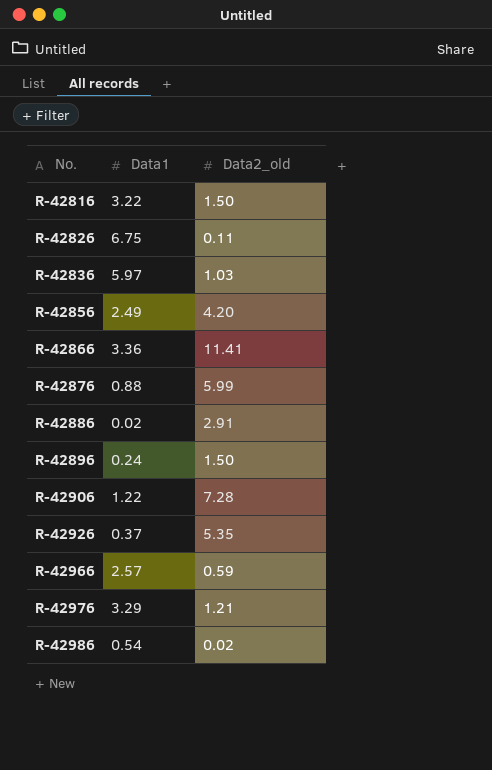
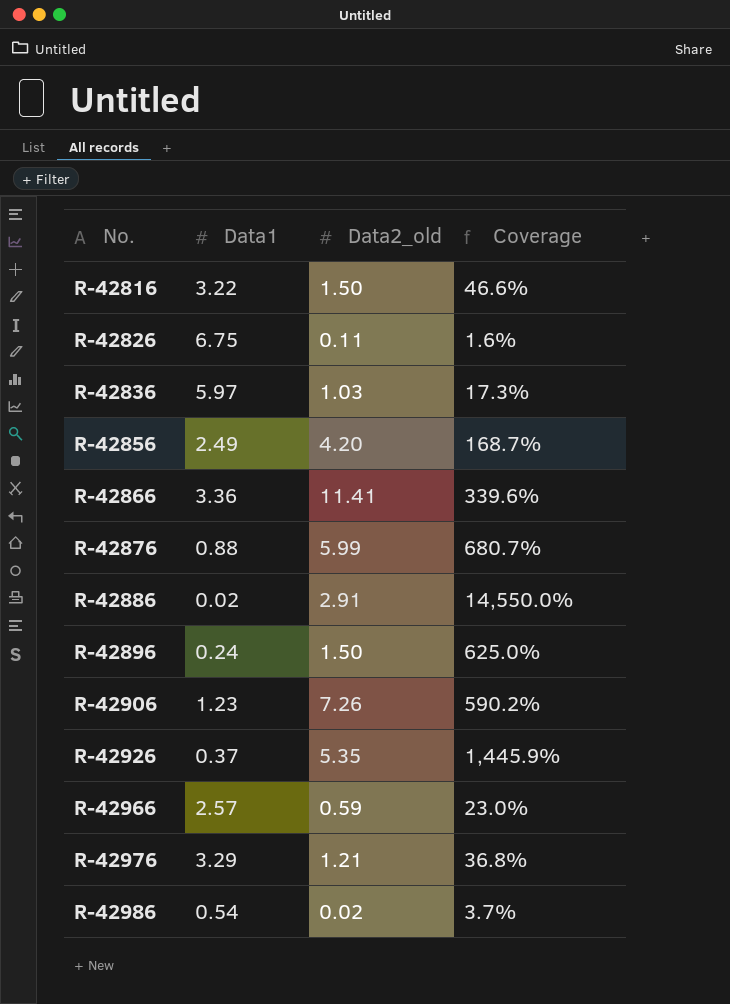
column Coverage | formula: none -> [Data2_old] / [Data1]
R-42906 | Data1: 1.22 -> 1.23
R-42906 | Data2_old: 7.28 -> 7.26

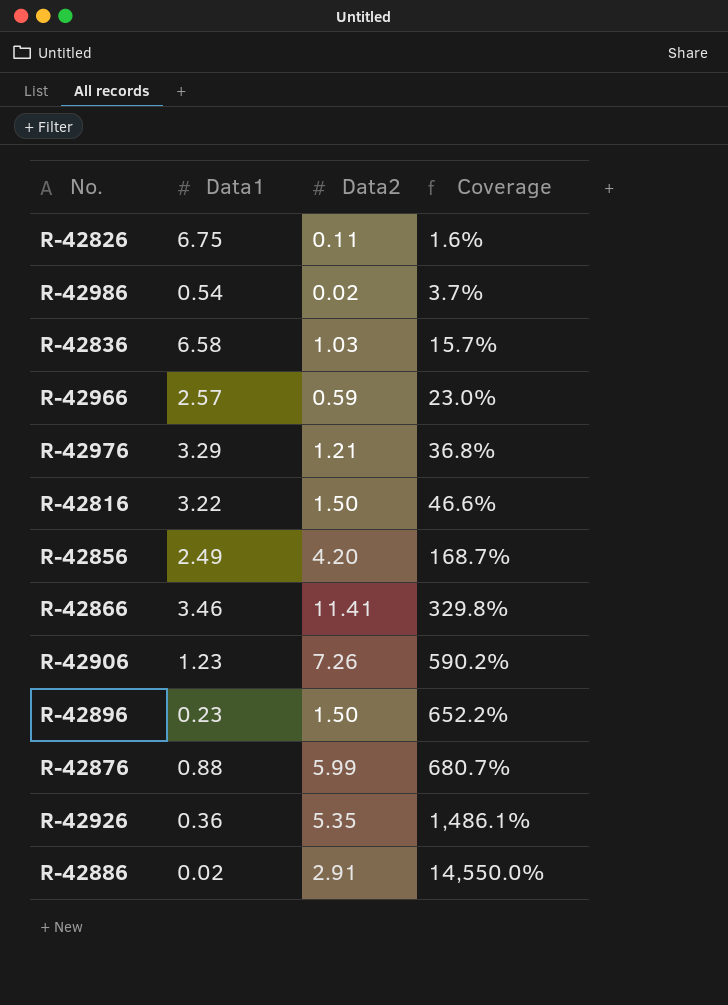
row order: No. ascending -> Coverage ascending
column name: Data2_old -> Data2
R-42836 | Data1: 5.97 -> 6.58
R-42836 | Coverage: 17.3% -> 15.7%
R-42866 | Data1: 3.36 -> 3.46
R-42866 | Coverage: 339.6% -> 329.8%
R-42896 | Data1: 0.24 -> 0.23
R-42896 | Coverage: 625.0% -> 652.2%
R-42926 | Data1: 0.37 -> 0.36
R-42926 | Coverage: 1,445.9% -> 1,486.1%

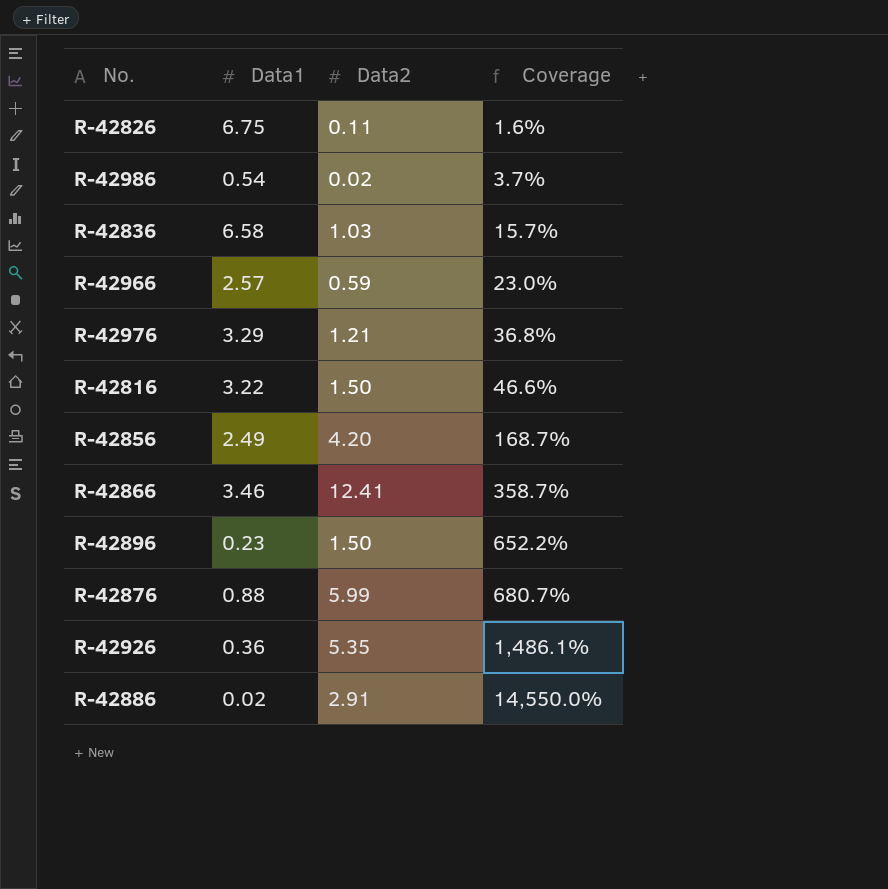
row R-42906: 1.23 | 7.26 | 590.2% -> none
R-42866 | Data2: 11.41 -> 12.41
R-42866 | Coverage: 329.8% -> 358.7%

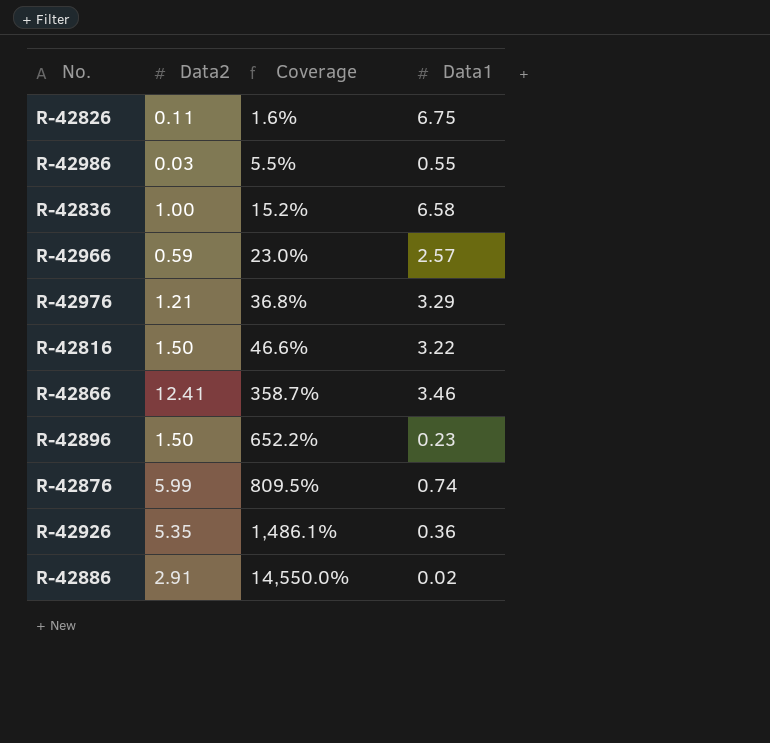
column Data1 | position: 2 -> 4
row R-42856: 2.49 | 4.20 | 168.7% -> none
R-42986 | Data2: 0.02 -> 0.03
R-42986 | Coverage: 3.7% -> 5.5%
R-42986 | Data1: 0.54 -> 0.55
R-42836 | Data2: 1.03 -> 1.00
R-42836 | Coverage: 15.7% -> 15.2%
R-42876 | Coverage: 680.7% -> 809.5%
R-42876 | Data1: 0.88 -> 0.74

